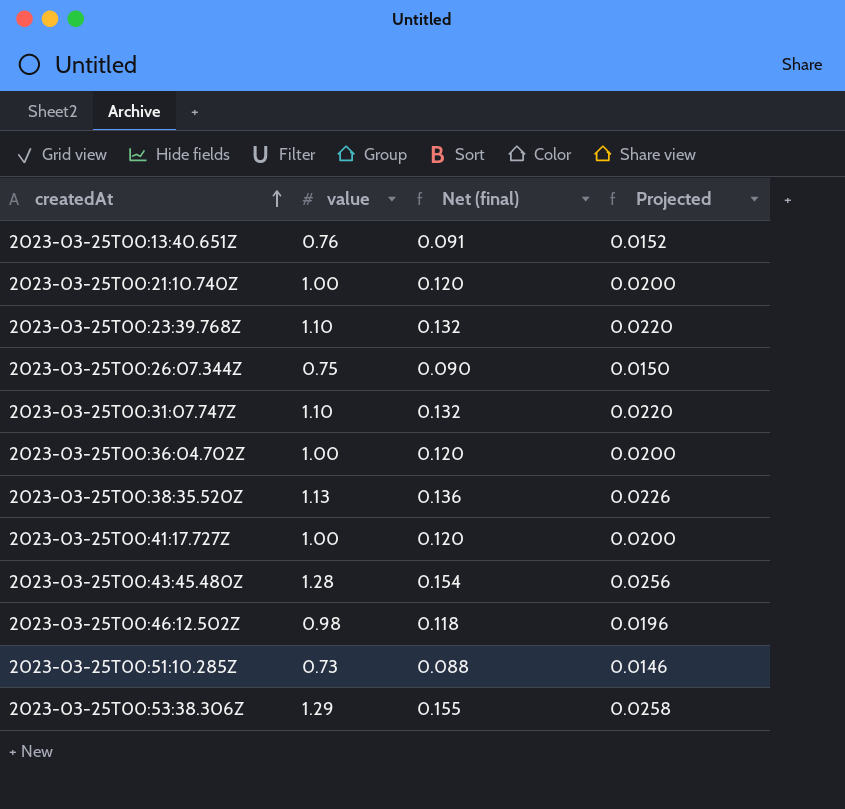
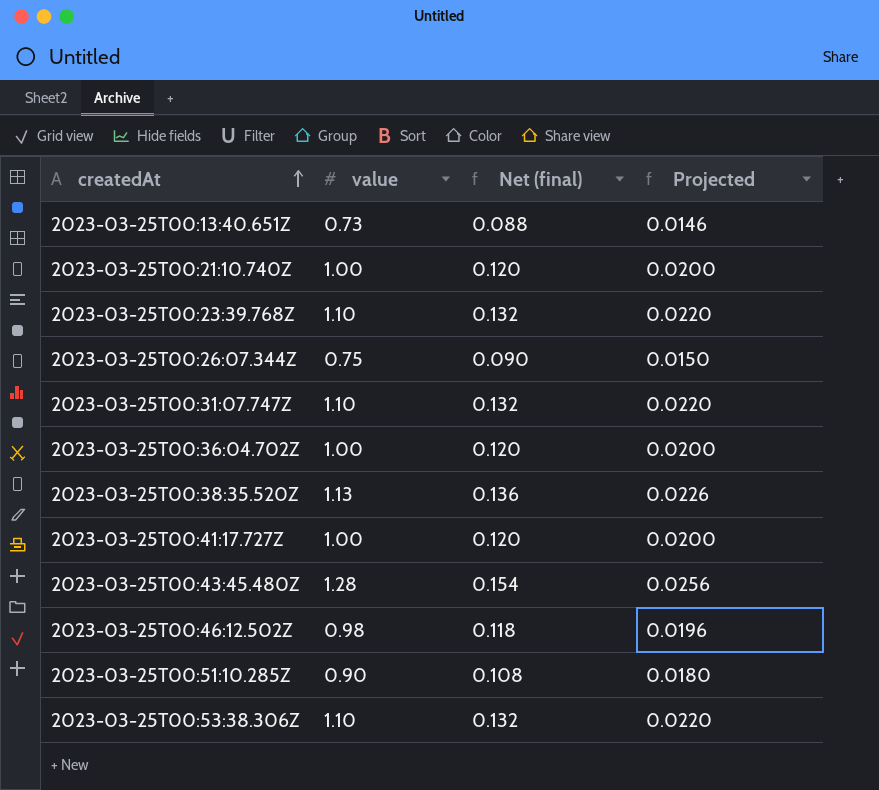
2023-03-25T00:13:40.651Z | value: 0.76 -> 0.73
2023-03-25T00:13:40.651Z | Net (final): 0.091 -> 0.088
2023-03-25T00:13:40.651Z | Projected: 0.0152 -> 0.0146
2023-03-25T00:51:10.285Z | value: 0.73 -> 0.90
2023-03-25T00:51:10.285Z | Net (final): 0.088 -> 0.108
2023-03-25T00:51:10.285Z | Projected: 0.0146 -> 0.0180
2023-03-25T00:53:38.306Z | value: 1.29 -> 1.10
2023-03-25T00:53:38.306Z | Net (final): 0.155 -> 0.132
2023-03-25T00:53:38.306Z | Projected: 0.0258 -> 0.0220

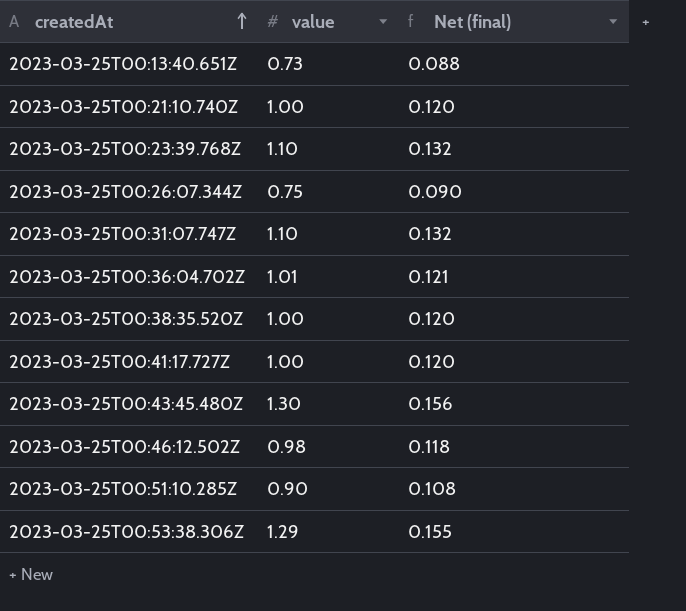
column Projected | formula: [value] * 0.02 -> none
2023-03-25T00:36:04.702Z | value: 1.00 -> 1.01
2023-03-25T00:36:04.702Z | Net (final): 0.120 -> 0.121
2023-03-25T00:38:35.520Z | value: 1.13 -> 1.00
2023-03-25T00:38:35.520Z | Net (final): 0.136 -> 0.120
2023-03-25T00:43:45.480Z | value: 1.28 -> 1.30
2023-03-25T00:43:45.480Z | Net (final): 0.154 -> 0.156
2023-03-25T00:53:38.306Z | value: 1.10 -> 1.29
2023-03-25T00:53:38.306Z | Net (final): 0.132 -> 0.155

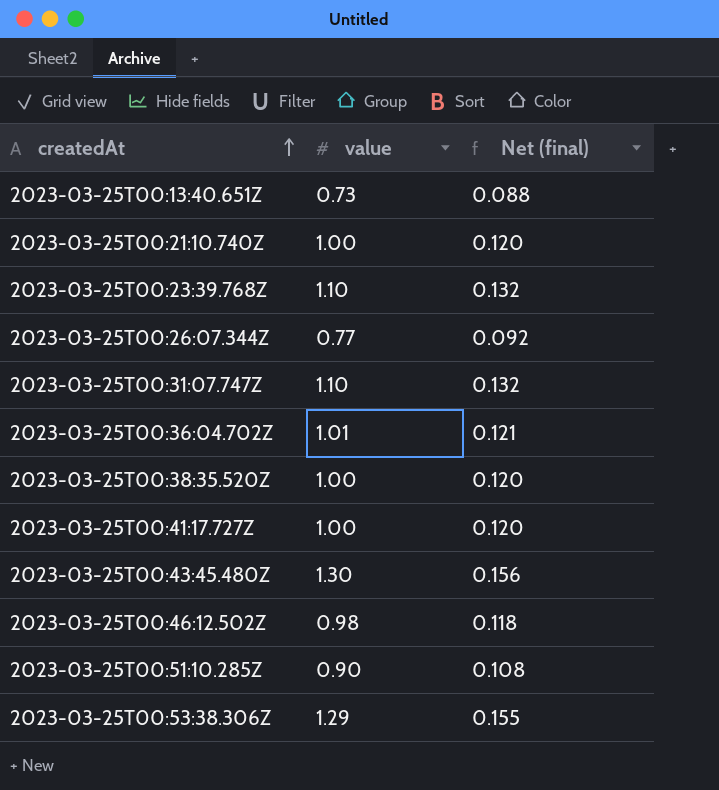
2023-03-25T00:26:07.344Z | value: 0.75 -> 0.77
2023-03-25T00:26:07.344Z | Net (final): 0.090 -> 0.092

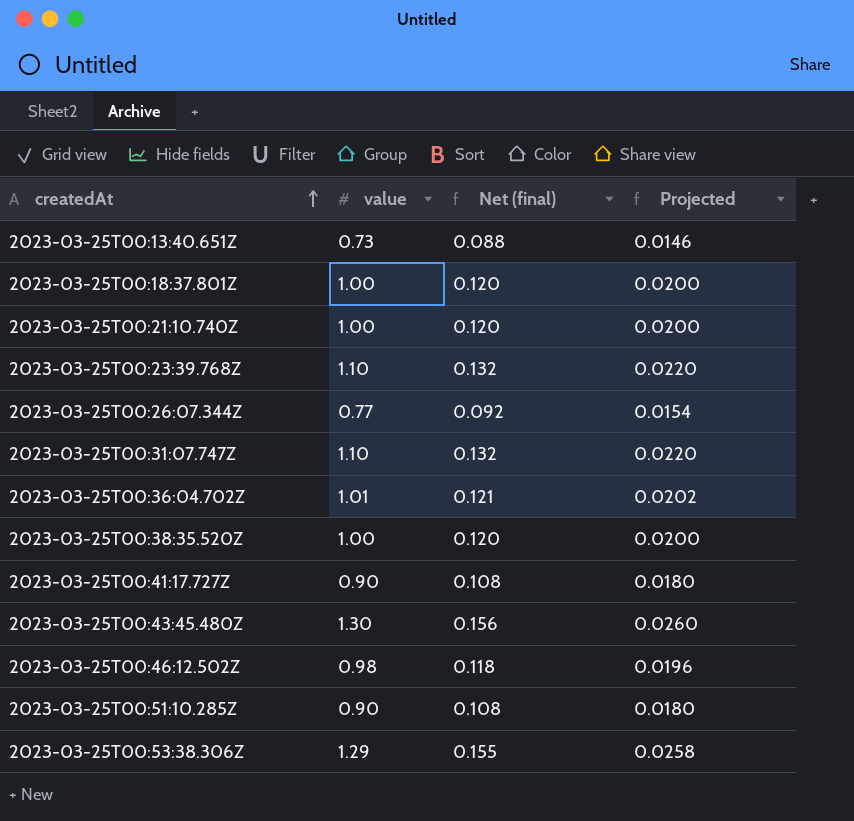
column Projected | formula: none -> [value] * 0.02
row 2023-03-25T00:18:37.801Z: none -> 1.00 | 0.120 | 0.0200
2023-03-25T00:41:17.727Z | value: 1.00 -> 0.90
2023-03-25T00:41:17.727Z | Net (final): 0.120 -> 0.108

